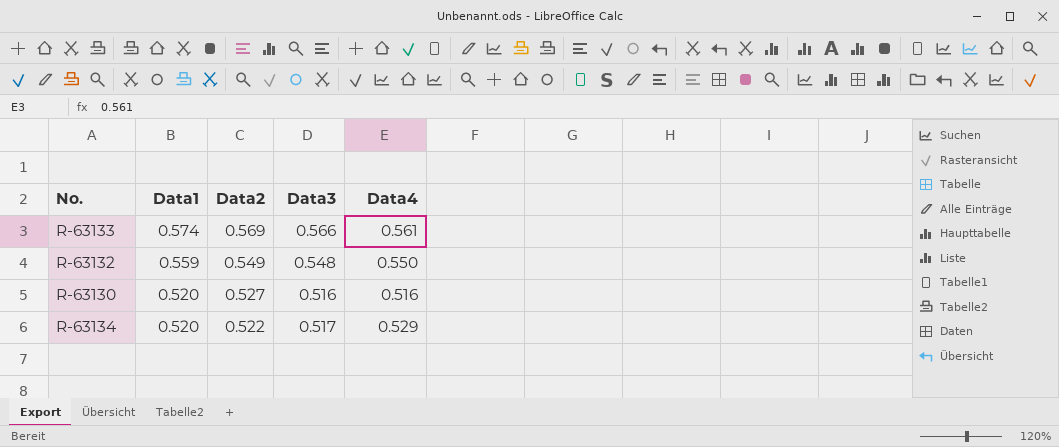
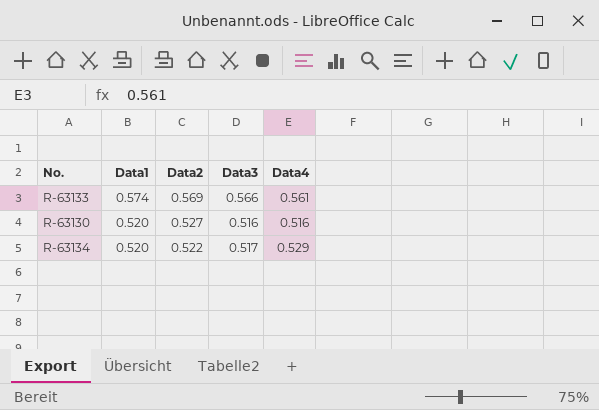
row R-63132: 0.559 | 0.549 | 0.548 | 0.550 -> none

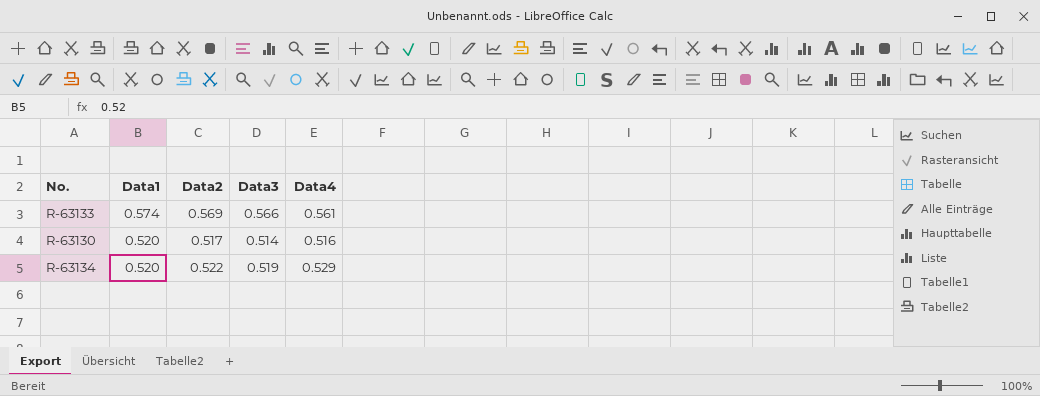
R-63130 | Data2: 0.527 -> 0.517
R-63130 | Data3: 0.516 -> 0.514
R-63134 | Data3: 0.517 -> 0.519

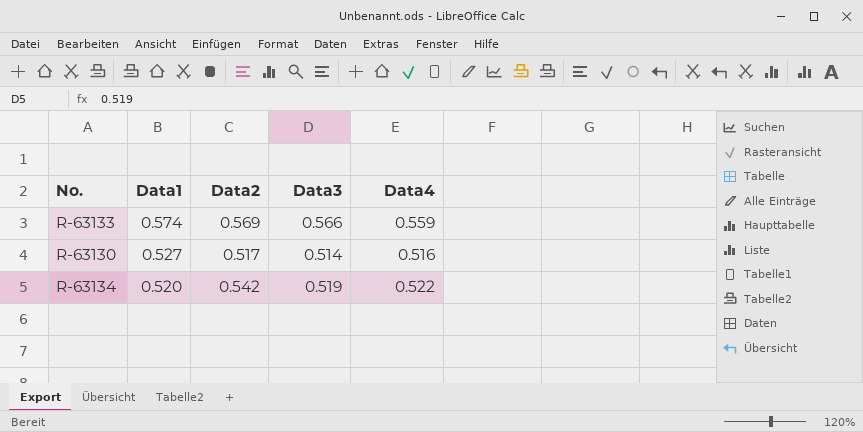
R-63133 | Data4: 0.561 -> 0.559
R-63130 | Data1: 0.520 -> 0.527
R-63134 | Data2: 0.522 -> 0.542
R-63134 | Data4: 0.529 -> 0.522

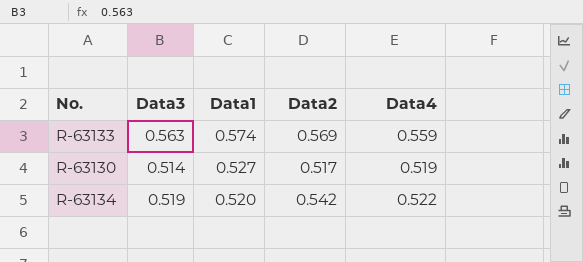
column Data3 | position: 4 -> 2
R-63133 | Data3: 0.566 -> 0.563
R-63130 | Data4: 0.516 -> 0.519

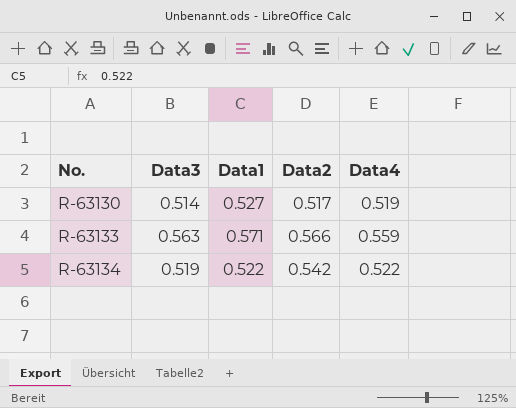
row order: Data1 descending -> No. ascending
R-63133 | Data1: 0.574 -> 0.571
R-63133 | Data2: 0.569 -> 0.566
R-63134 | Data1: 0.520 -> 0.522

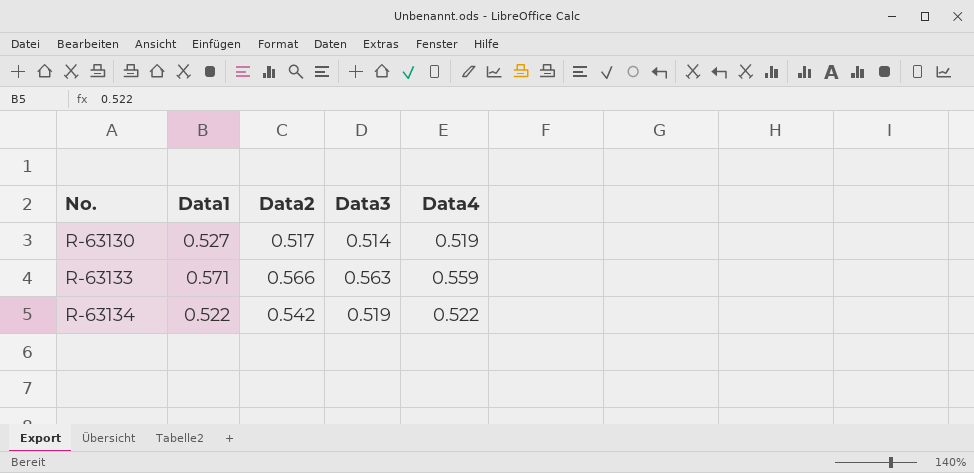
column Data3 | position: 2 -> 4

